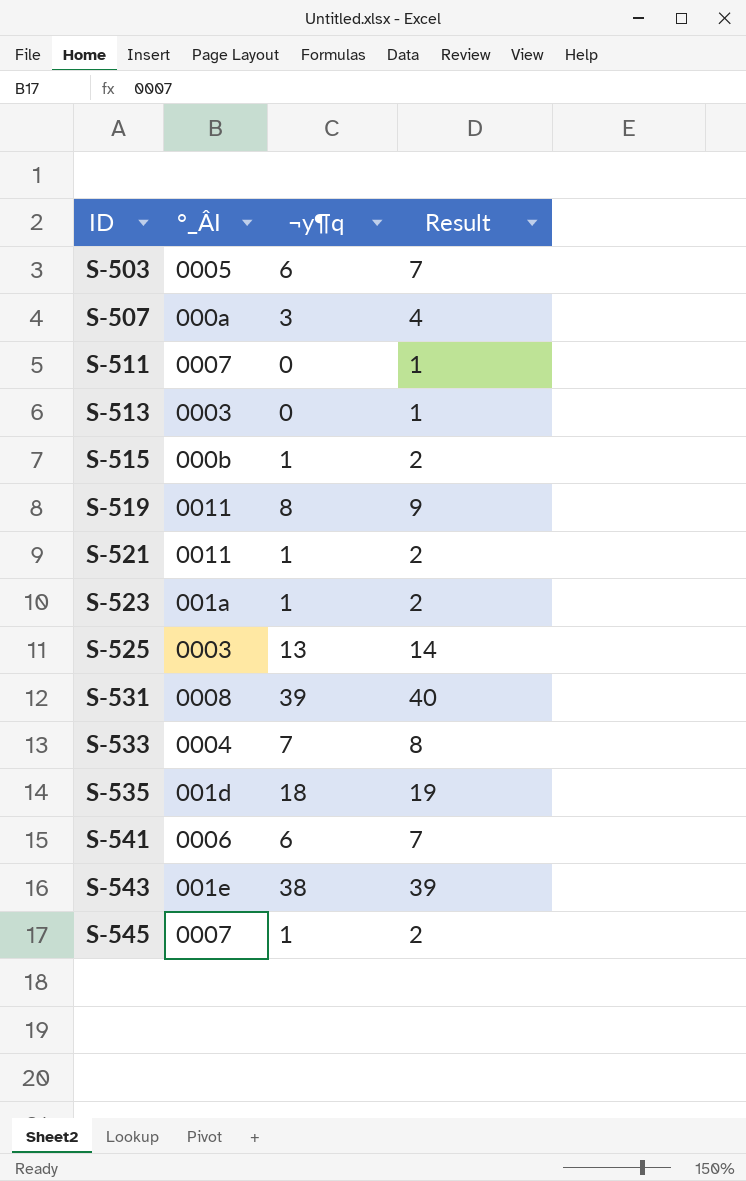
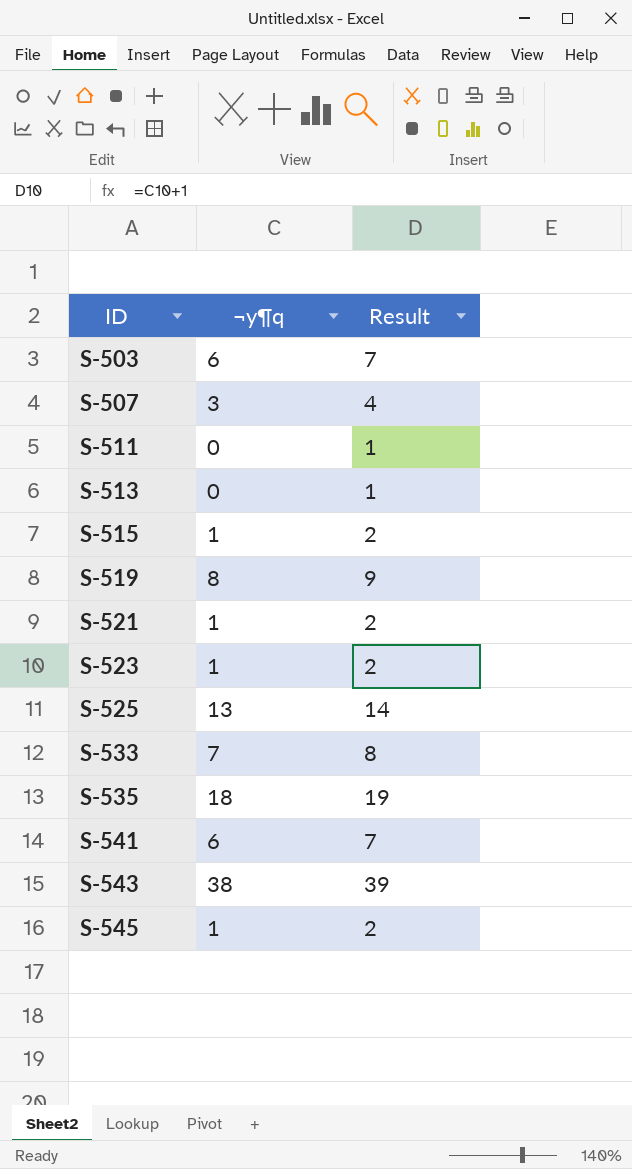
column °_ÂI | position: 2 -> none
row S-531: 0008 | 39 | 40 -> none

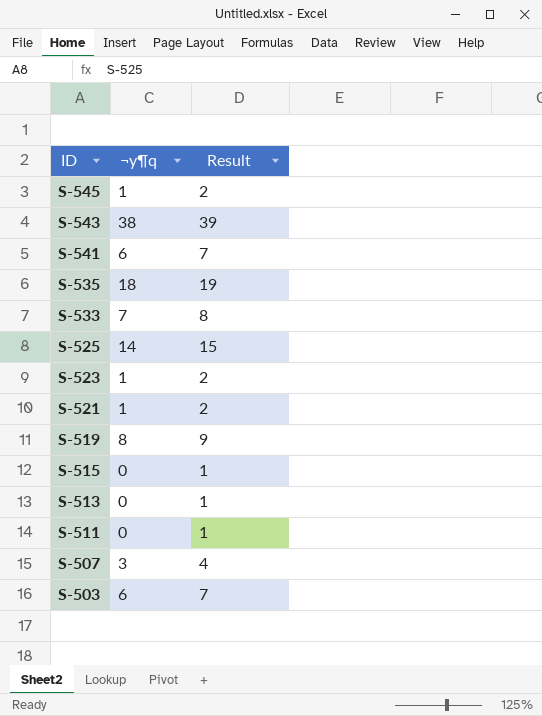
row order: ID ascending -> ID descending
S-525 | ¬y¶q: 13 -> 14
S-525 | Result: 14 -> 15
S-515 | ¬y¶q: 1 -> 0
S-515 | Result: 2 -> 1

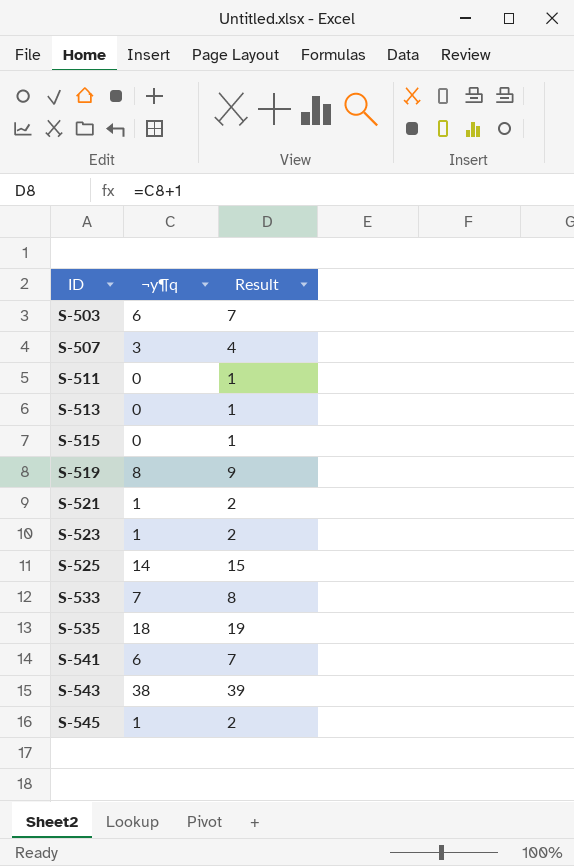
row order: ID descending -> ID ascending

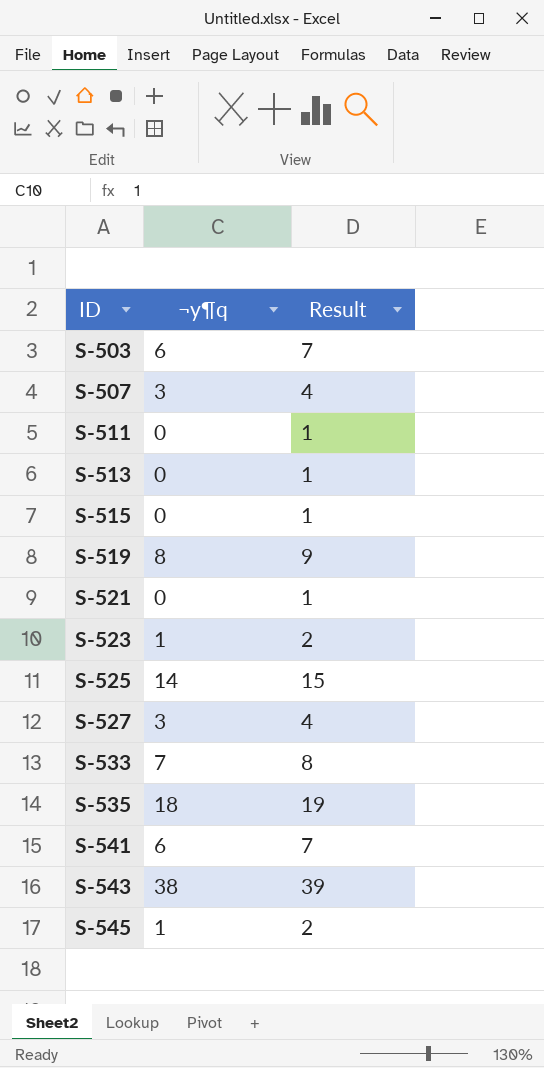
S-521 | ¬y¶q: 1 -> 0
S-521 | Result: 2 -> 1
row S-527: none -> 3 | 4

